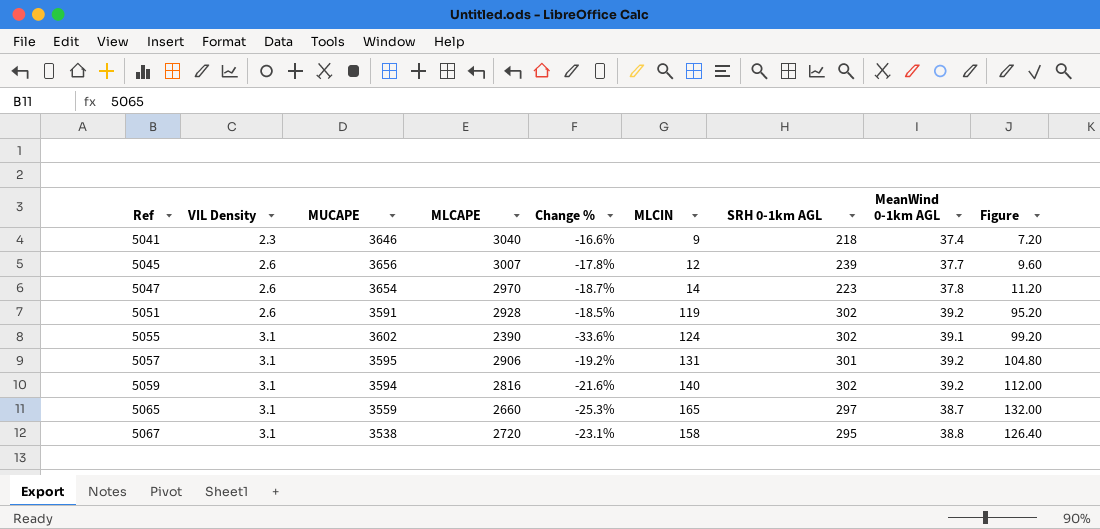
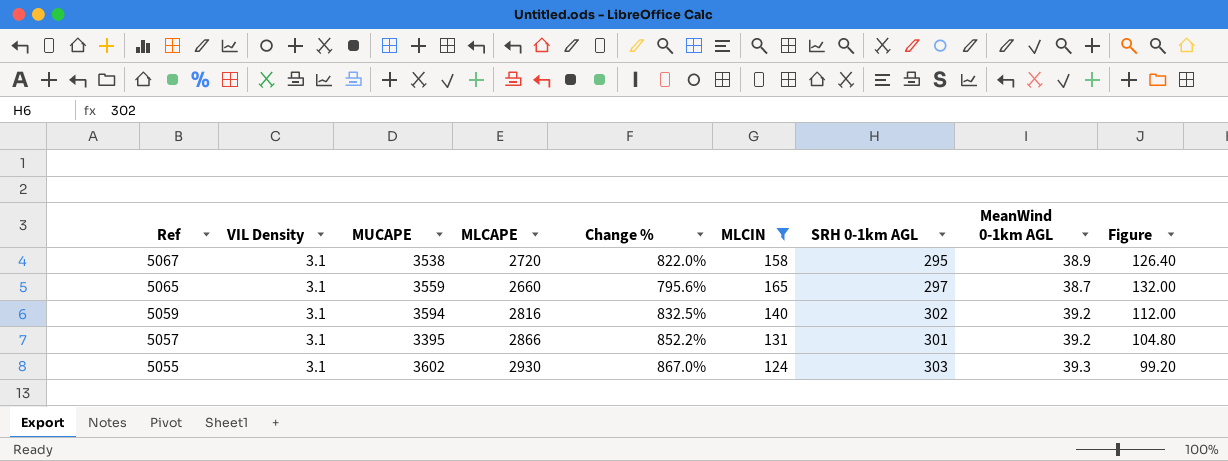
filter: none -> MLCIN >= 124
row order: Ref ascending -> Ref descending
column Change % | formula: ([MLCAPE] - [MUCAPE]) / [MUCAPE] -> ([MLCAPE] - [SRH 0-1km AGL]) / [SRH 0-1km AGL]
5067 | MeanWind 0-1km AGL: 38.8 -> 38.9
5057 | MUCAPE: 3595 -> 3395
5057 | MLCAPE: 2906 -> 2866
5055 | MLCAPE: 2390 -> 2930
5055 | SRH 0-1km AGL: 302 -> 303
5055 | MeanWind 0-1km AGL: 39.1 -> 39.3

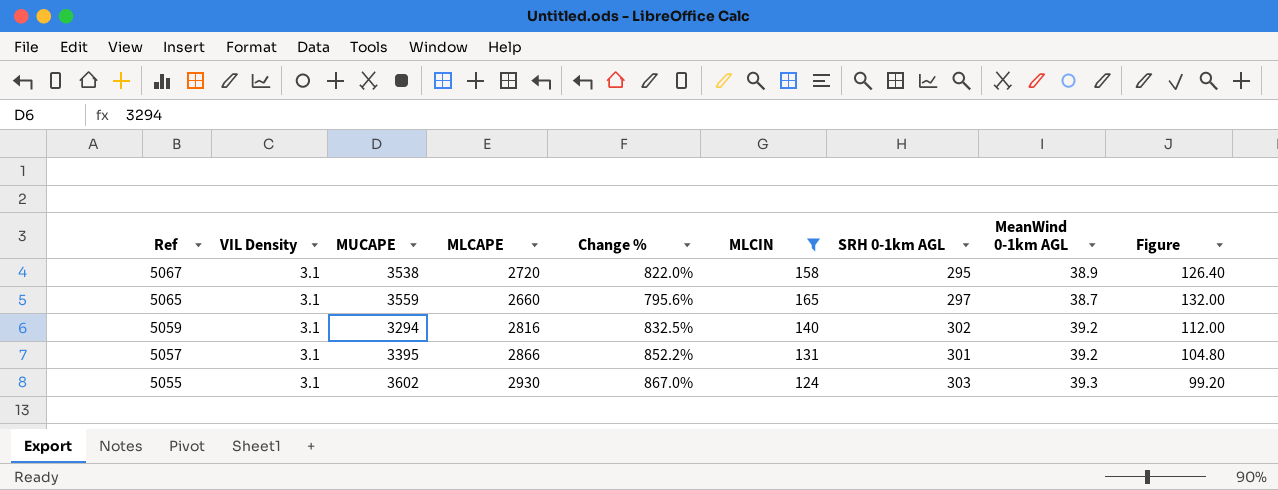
5059 | MUCAPE: 3594 -> 3294

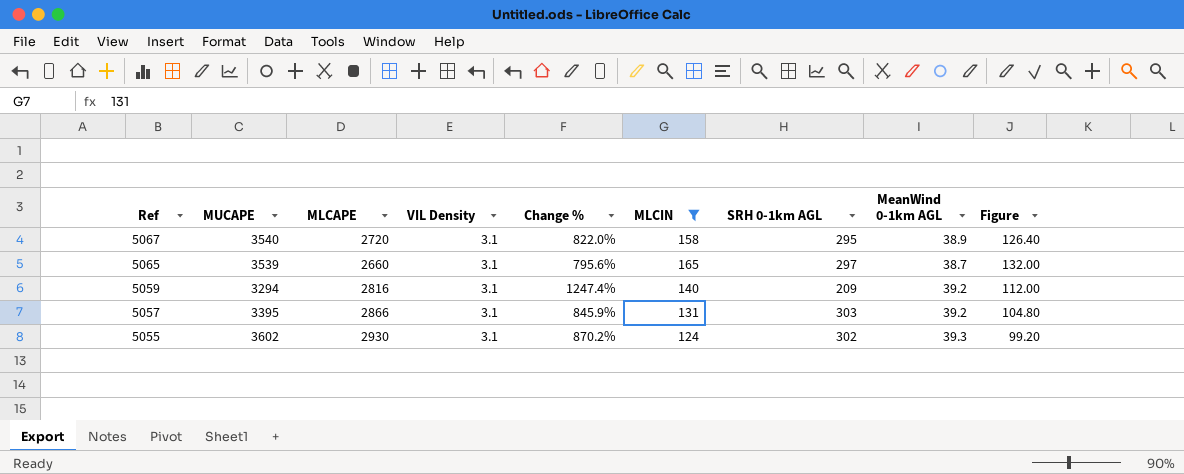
column VIL Density | position: 2 -> 4
5067 | MUCAPE: 3538 -> 3540
5065 | MUCAPE: 3559 -> 3539
5059 | Change %: 832.5% -> 1247.4%
5059 | SRH 0-1km AGL: 302 -> 209
5057 | Change %: 852.2% -> 845.9%
5057 | SRH 0-1km AGL: 301 -> 303
5055 | Change %: 867.0% -> 870.2%
5055 | SRH 0-1km AGL: 303 -> 302

